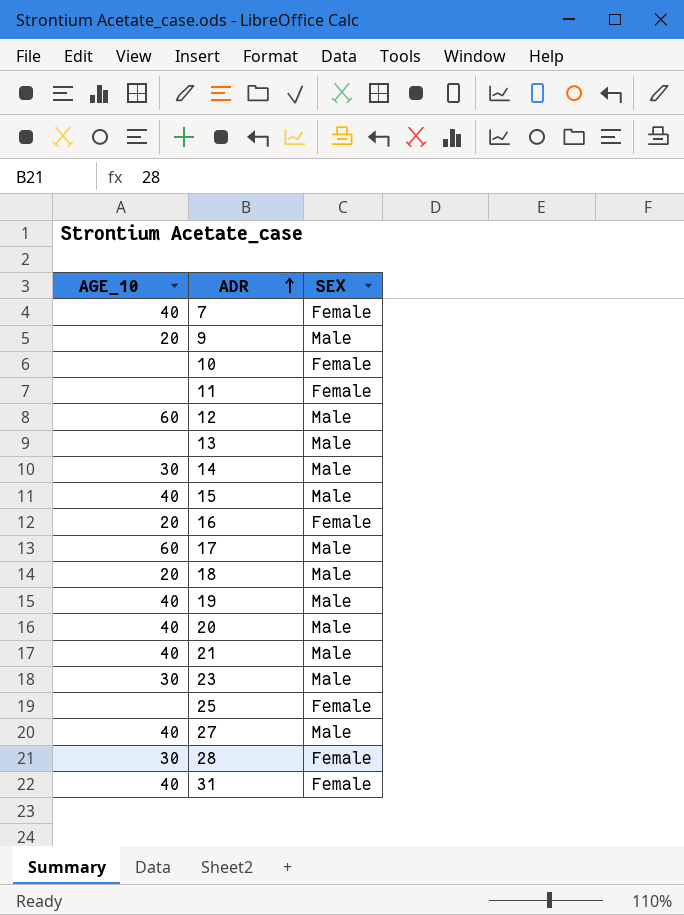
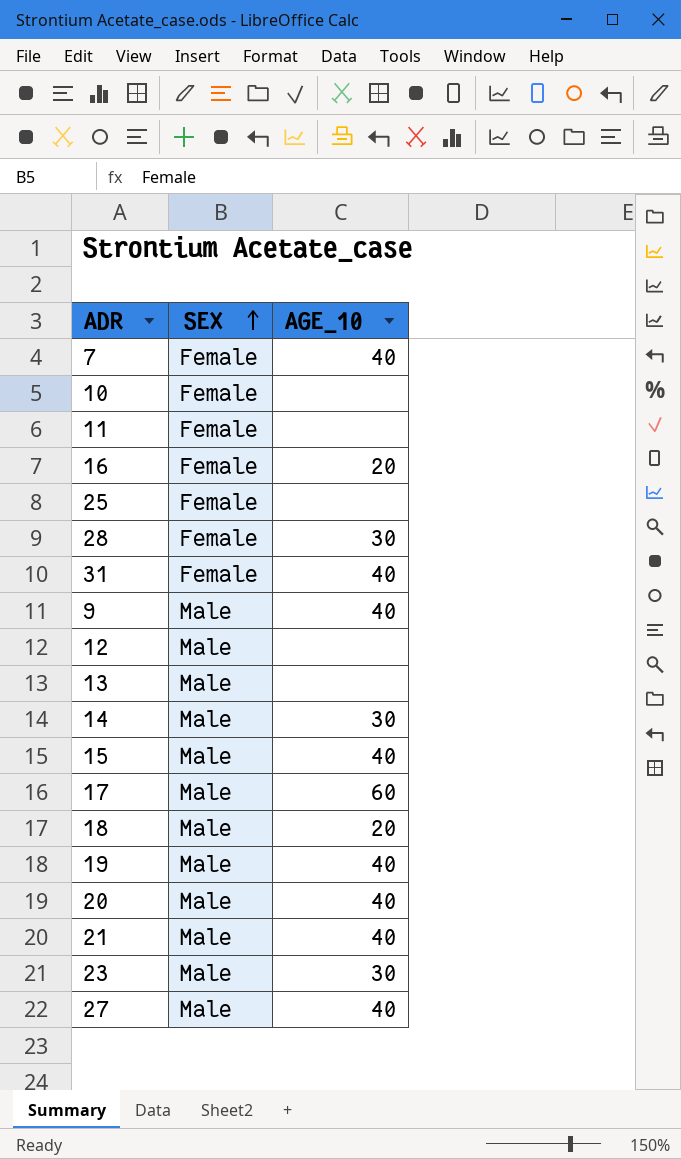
row order: ADR ascending -> SEX ascending
column AGE_10 | position: 1 -> 3
9 | AGE_10: 20 -> 40
12 | AGE_10: 60 -> none

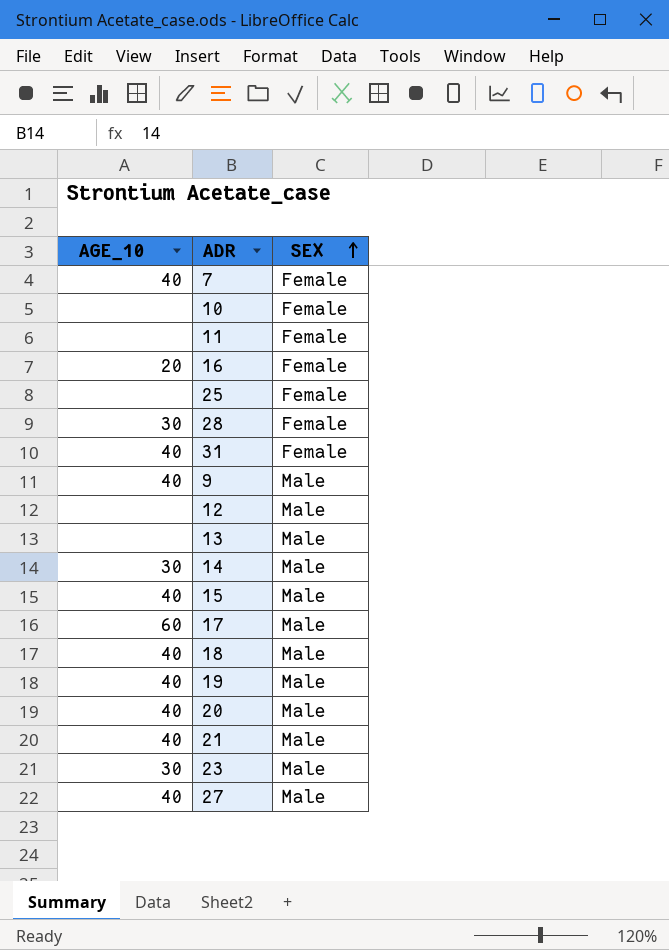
column AGE_10 | position: 3 -> 1
18 | AGE_10: 20 -> 40

